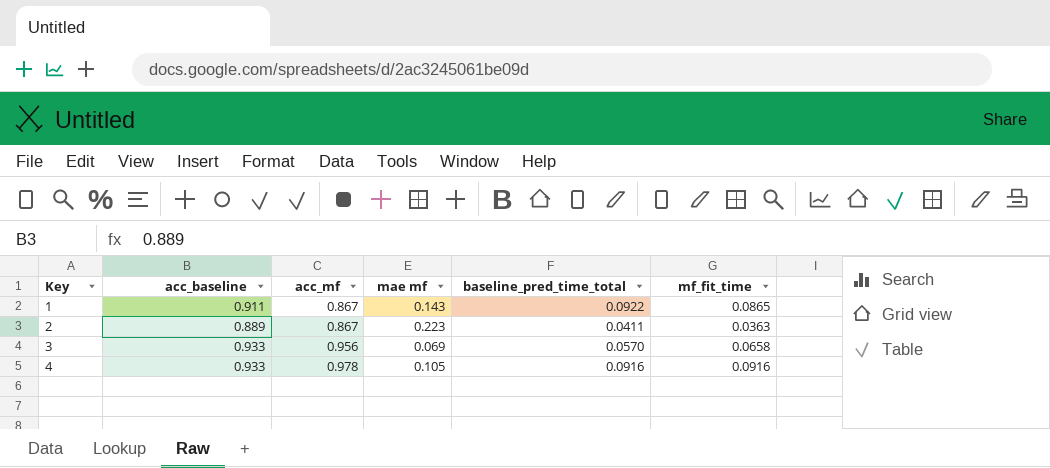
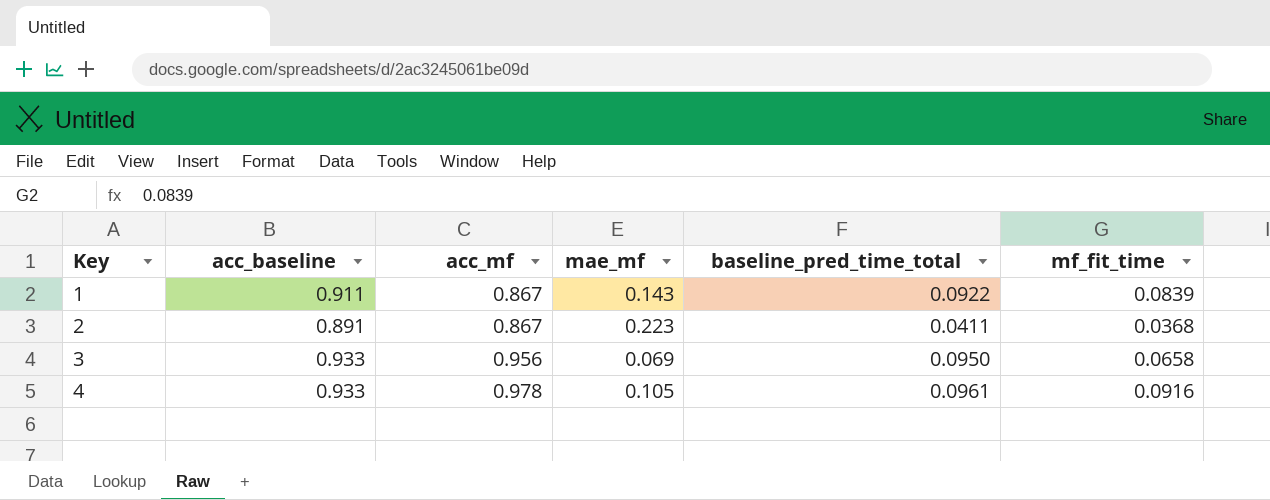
column name: mae mf -> mae_mf
1 | mf_fit_time: 0.0865 -> 0.0839
2 | acc_baseline: 0.889 -> 0.891
2 | mf_fit_time: 0.0363 -> 0.0368
3 | baseline_pred_time_total: 0.0570 -> 0.0950
4 | baseline_pred_time_total: 0.0916 -> 0.0961

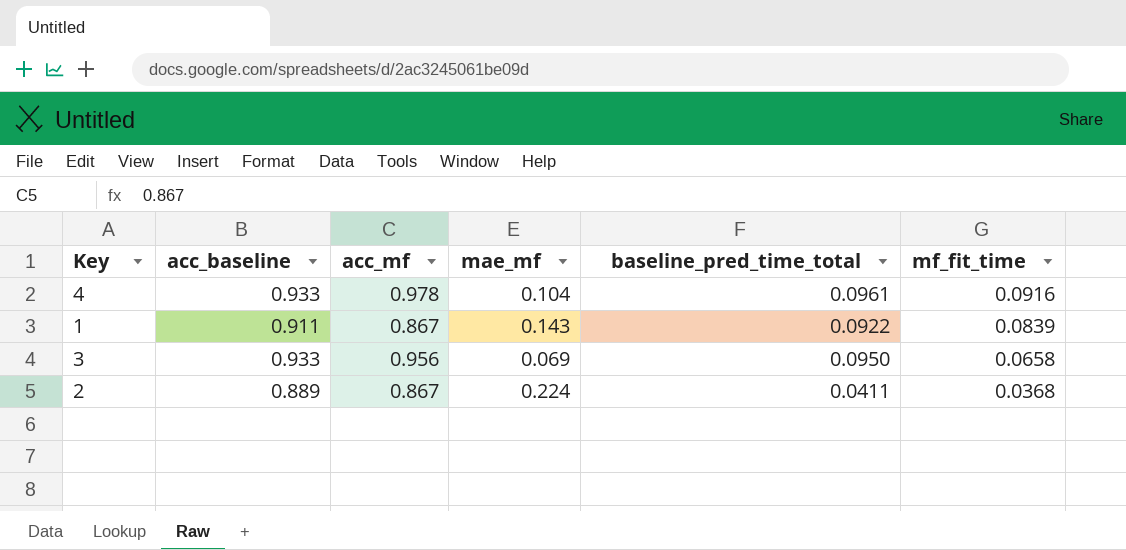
row order: Key ascending -> mf_fit_time descending
4 | mae_mf: 0.105 -> 0.104
2 | acc_baseline: 0.891 -> 0.889
2 | mae_mf: 0.223 -> 0.224

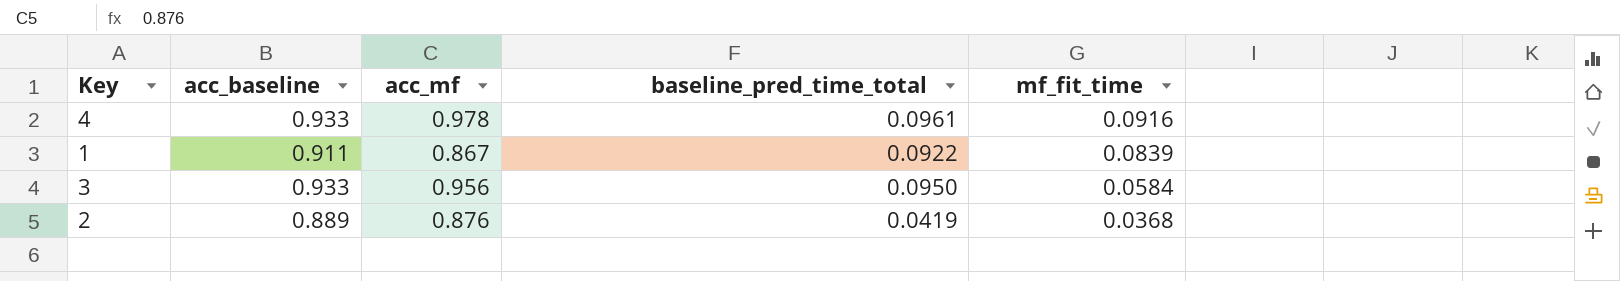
column mae_mf | position: 4 -> none
3 | mf_fit_time: 0.0658 -> 0.0584
2 | acc_mf: 0.867 -> 0.876
2 | baseline_pred_time_total: 0.0411 -> 0.0419

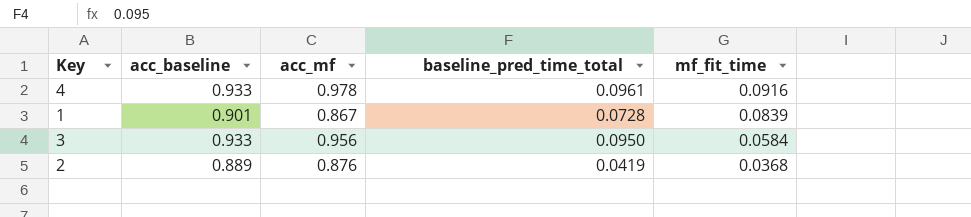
1 | acc_baseline: 0.911 -> 0.901
1 | baseline_pred_time_total: 0.0922 -> 0.0728

